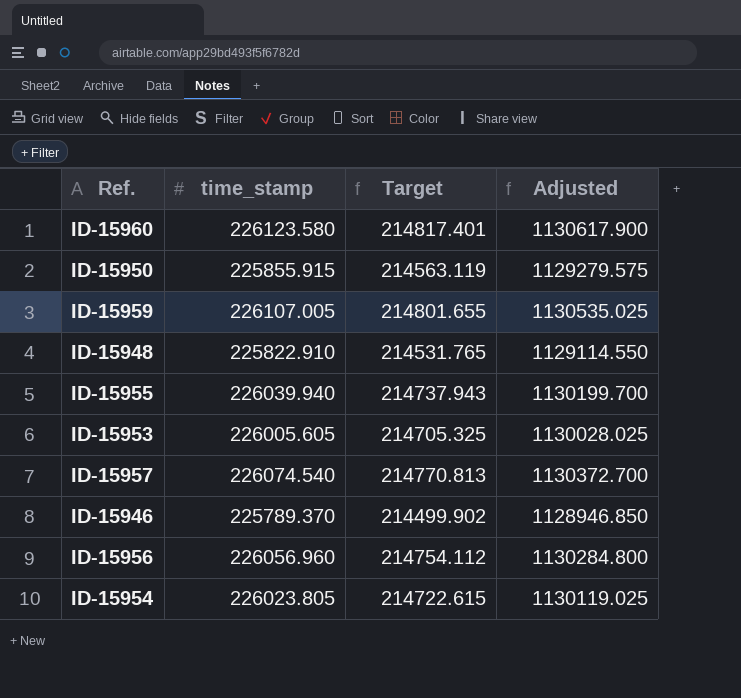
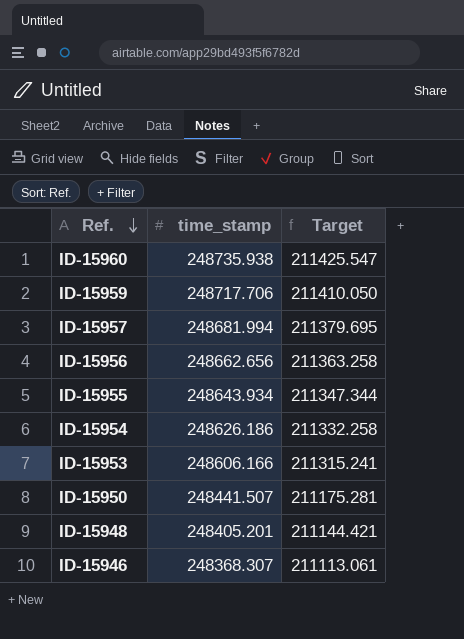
row order: none -> Ref. descending
column Adjusted | formula: [time_stamp] * 5 -> none
column Target | formula: [time_stamp] * 0.95 -> [time_stamp] * 0.85
ID-15960 | time_stamp: 226123.580 -> 248735.938
ID-15959 | time_stamp: 226107.005 -> 248717.706
ID-15957 | time_stamp: 226074.540 -> 248681.994
ID-15956 | time_stamp: 226056.960 -> 248662.656
ID-15955 | time_stamp: 226039.940 -> 248643.934
ID-15954 | time_stamp: 226023.805 -> 248626.186
ID-15953 | time_stamp: 226005.605 -> 248606.166
ID-15950 | time_stamp: 225855.915 -> 248441.507
ID-15948 | time_stamp: 225822.910 -> 248405.201
ID-15946 | time_stamp: 225789.370 -> 248368.307

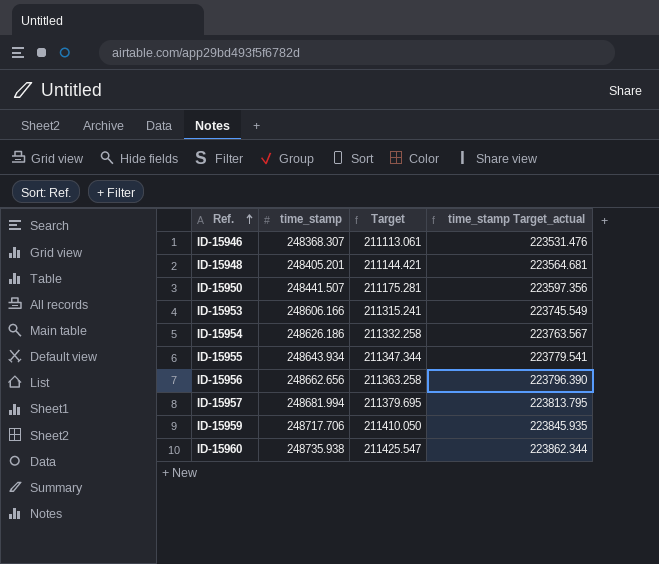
row order: Ref. descending -> Ref. ascending
column time_stamp Target_actual | formula: none -> [time_stamp] * 0.9

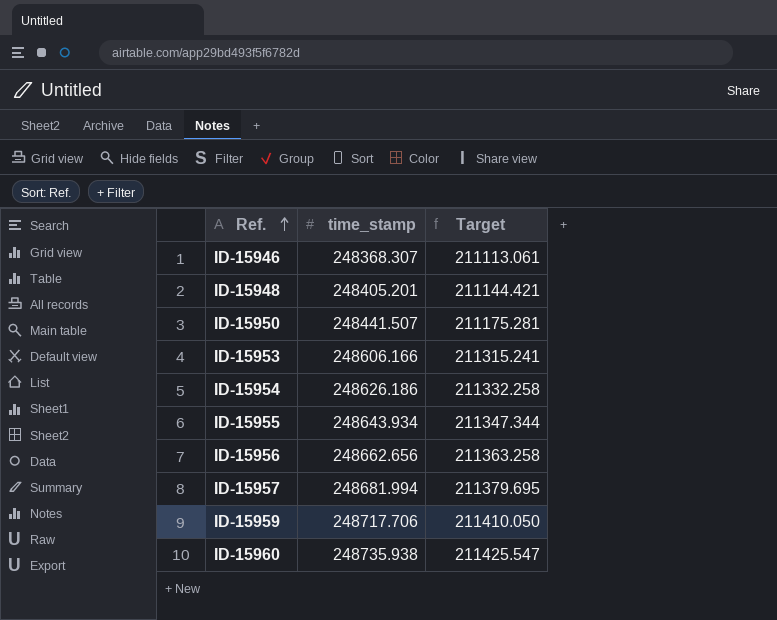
column time_stamp Target_actual | formula: [time_stamp] * 0.9 -> none

